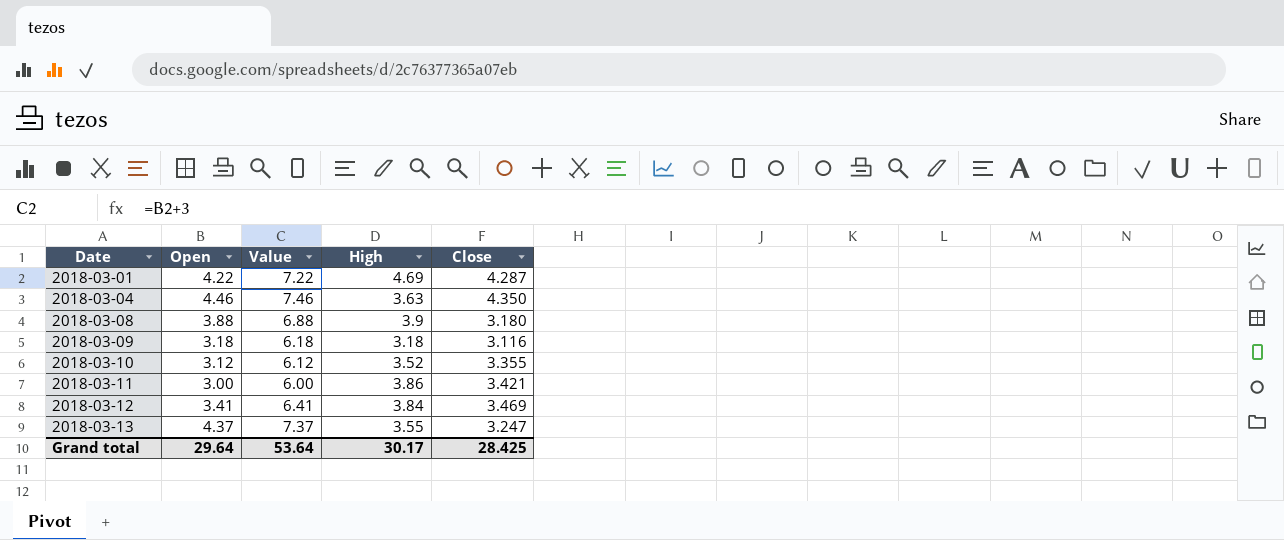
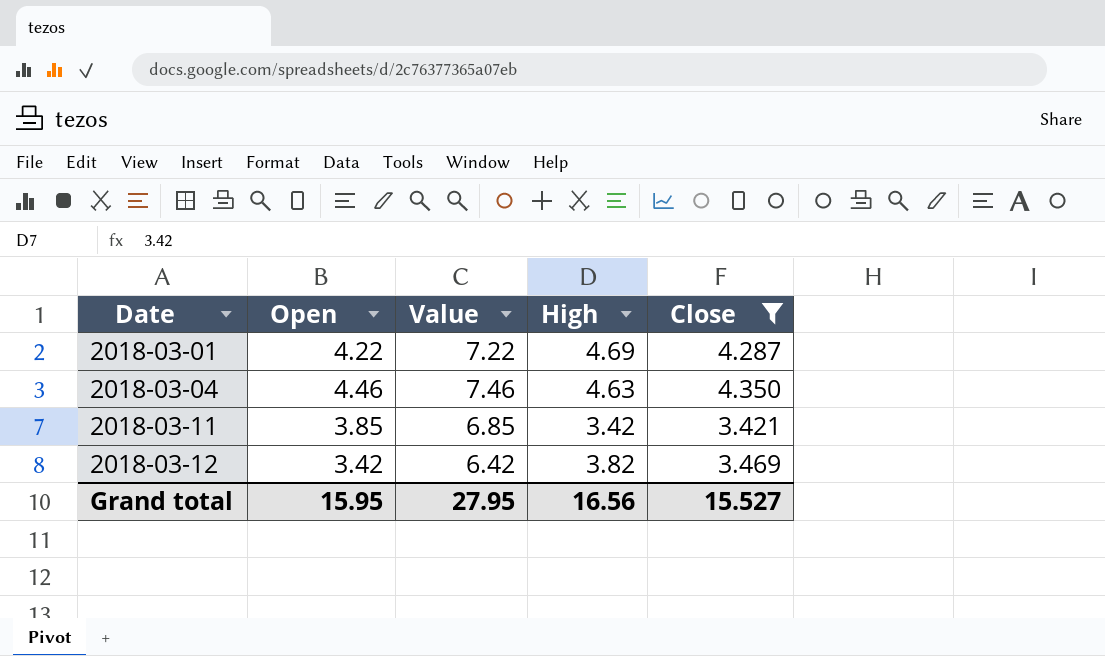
filter: none -> Close >= 3.421
2018-03-04 | High: 3.63 -> 4.63
2018-03-11 | Open: 3.00 -> 3.85
2018-03-11 | Value: 6.00 -> 6.85
2018-03-11 | High: 3.86 -> 3.42
2018-03-12 | Open: 3.41 -> 3.42
2018-03-12 | Value: 6.41 -> 6.42
2018-03-12 | High: 3.84 -> 3.82
Grand total | Open: 29.64 -> 15.95
Grand total | Value: 53.64 -> 27.95
Grand total | High: 30.17 -> 16.56
Grand total | Close: 28.425 -> 15.527

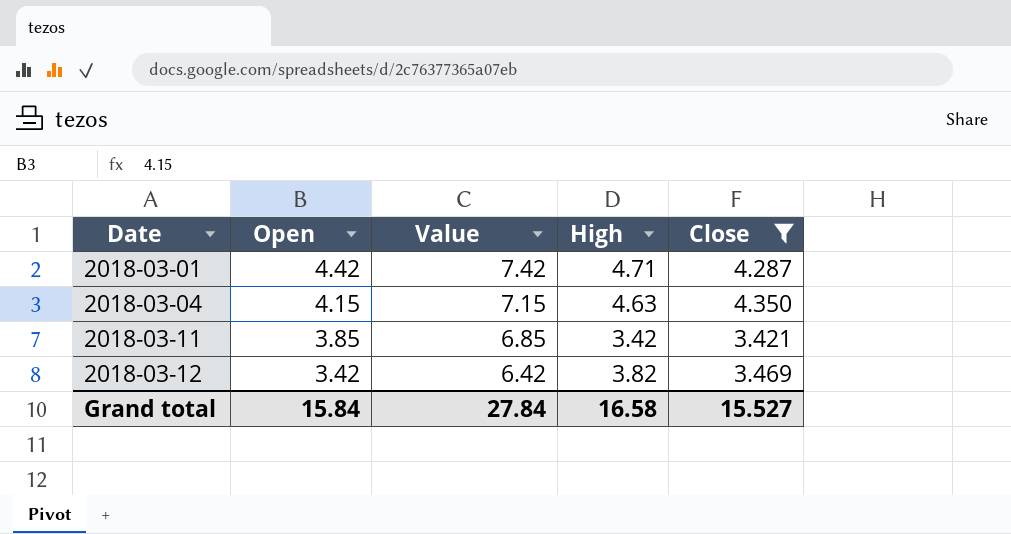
2018-03-01 | Open: 4.22 -> 4.42
2018-03-01 | Value: 7.22 -> 7.42
2018-03-01 | High: 4.69 -> 4.71
2018-03-04 | Open: 4.46 -> 4.15
2018-03-04 | Value: 7.46 -> 7.15
Grand total | Open: 15.95 -> 15.84
Grand total | Value: 27.95 -> 27.84
Grand total | High: 16.56 -> 16.58

